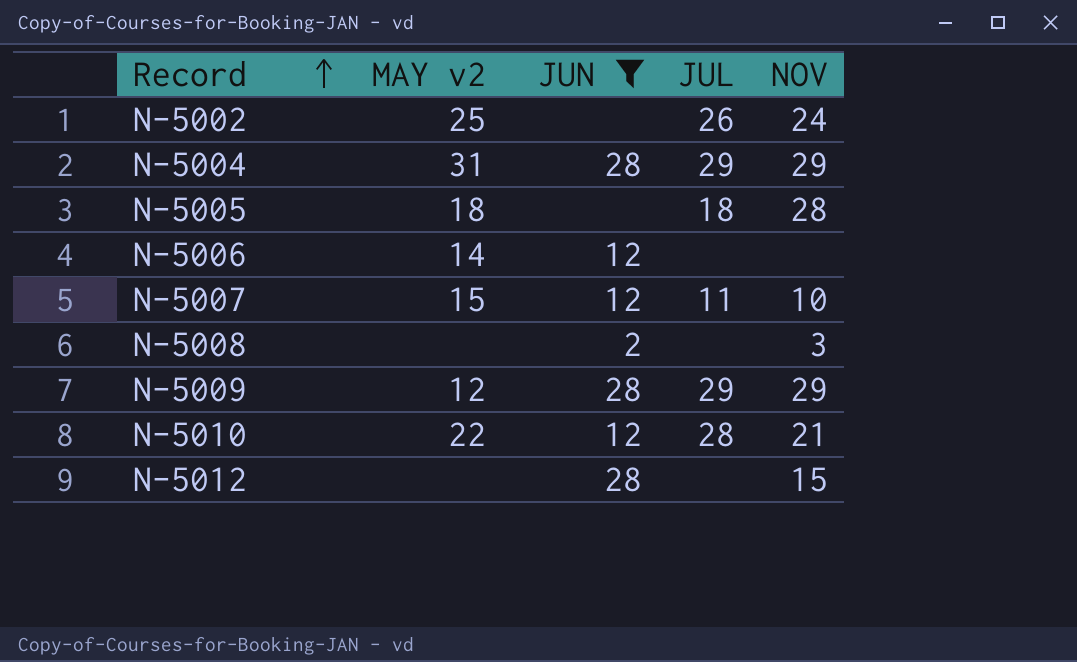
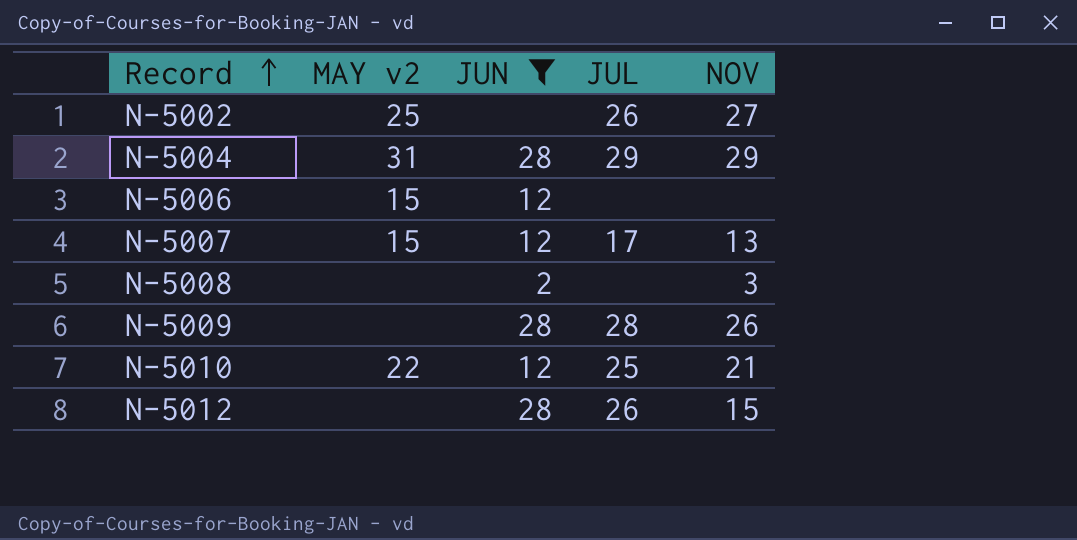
row N-5005: 18 | none | 18 | 28 -> none
N-5002 | NOV: 24 -> 27
N-5006 | MAY v2: 14 -> 15
N-5007 | JUL: 11 -> 17
N-5007 | NOV: 10 -> 13
N-5009 | MAY v2: 12 -> none
N-5009 | JUL: 29 -> 28
N-5009 | NOV: 29 -> 26
N-5010 | JUL: 28 -> 25
N-5012 | JUL: none -> 26

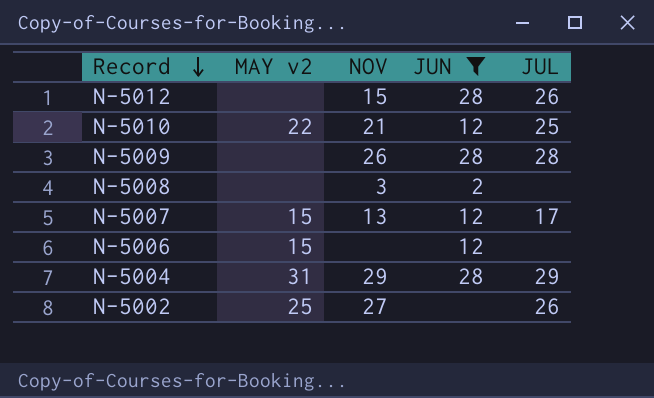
row order: Record ascending -> Record descending
column NOV | position: 5 -> 3

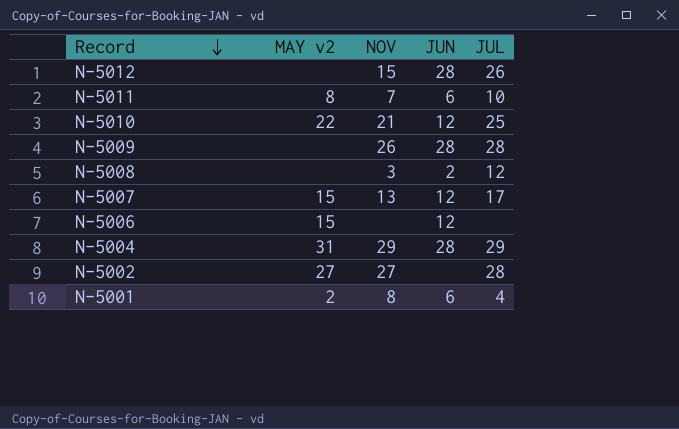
filter: JUN != 6 -> none
N-5008 | JUL: none -> 12
N-5002 | MAY v2: 25 -> 27
N-5002 | JUL: 26 -> 28

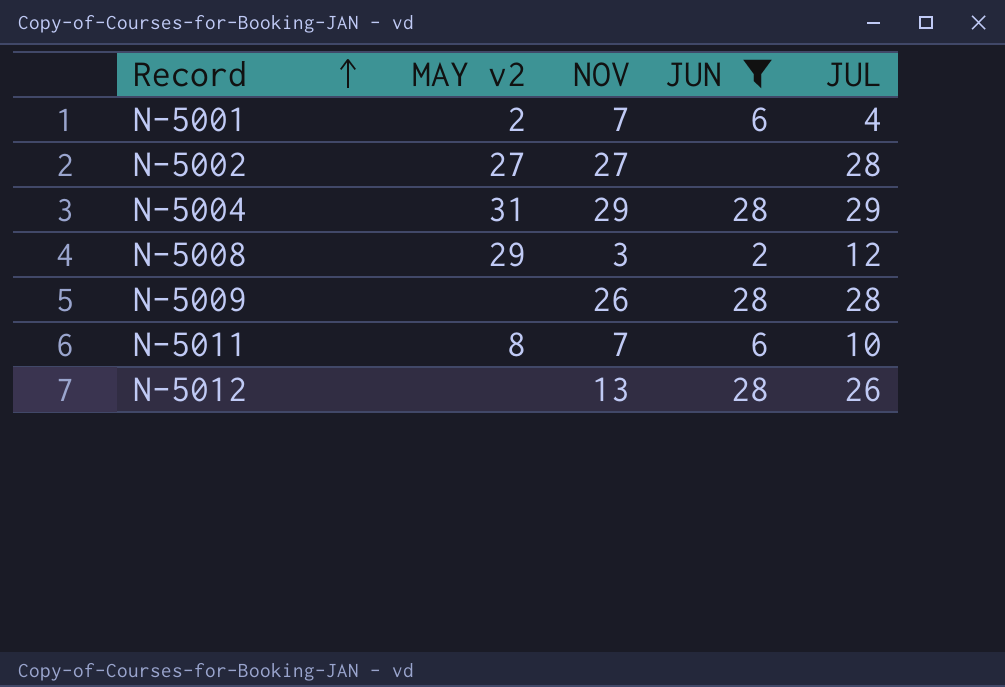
filter: none -> JUN != 12
row order: Record descending -> Record ascending
N-5001 | NOV: 8 -> 7
N-5008 | MAY v2: none -> 29
N-5012 | NOV: 15 -> 13

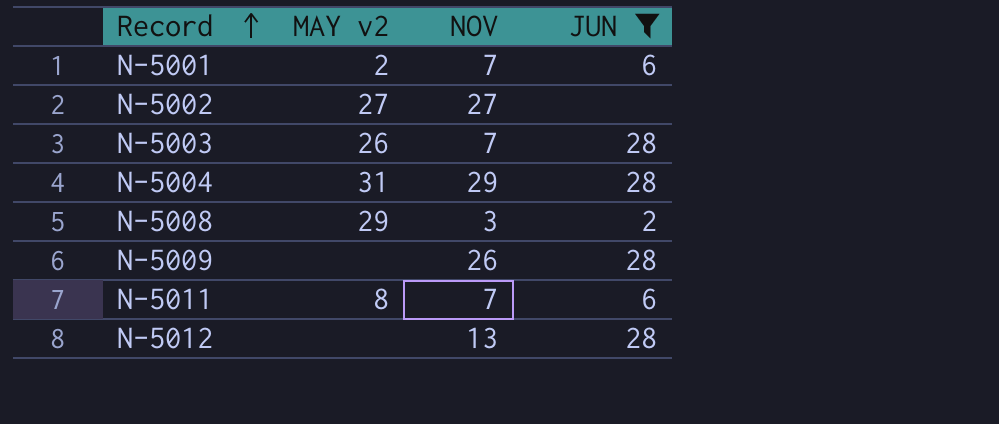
column JUL | position: 5 -> none
row N-5003: none -> 26 | 7 | 28

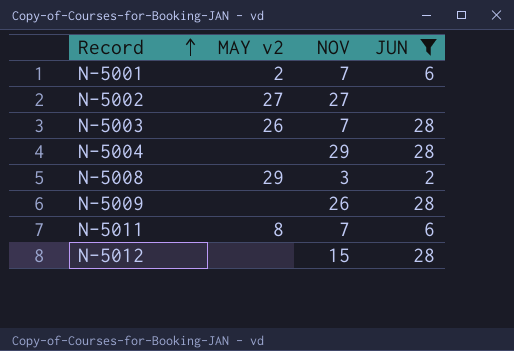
N-5004 | MAY v2: 31 -> none
N-5012 | NOV: 13 -> 15

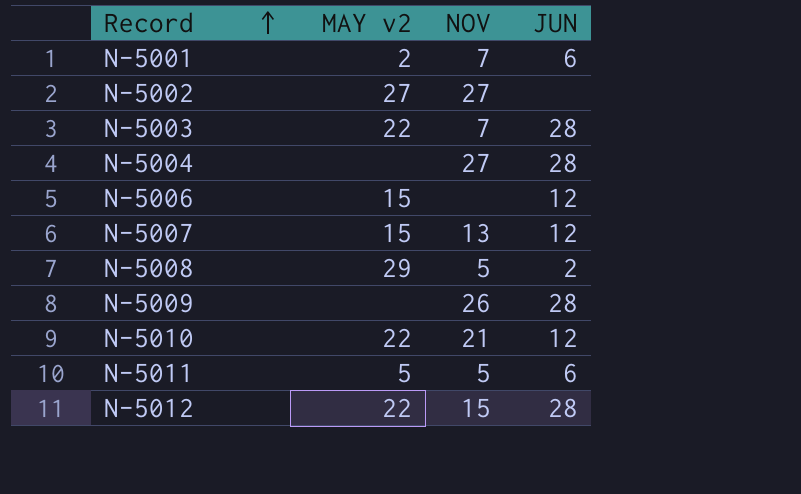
filter: JUN != 12 -> none
N-5003 | MAY v2: 26 -> 22
N-5004 | NOV: 29 -> 27
N-5008 | NOV: 3 -> 5
N-5011 | MAY v2: 8 -> 5
N-5011 | NOV: 7 -> 5
N-5012 | MAY v2: none -> 22

